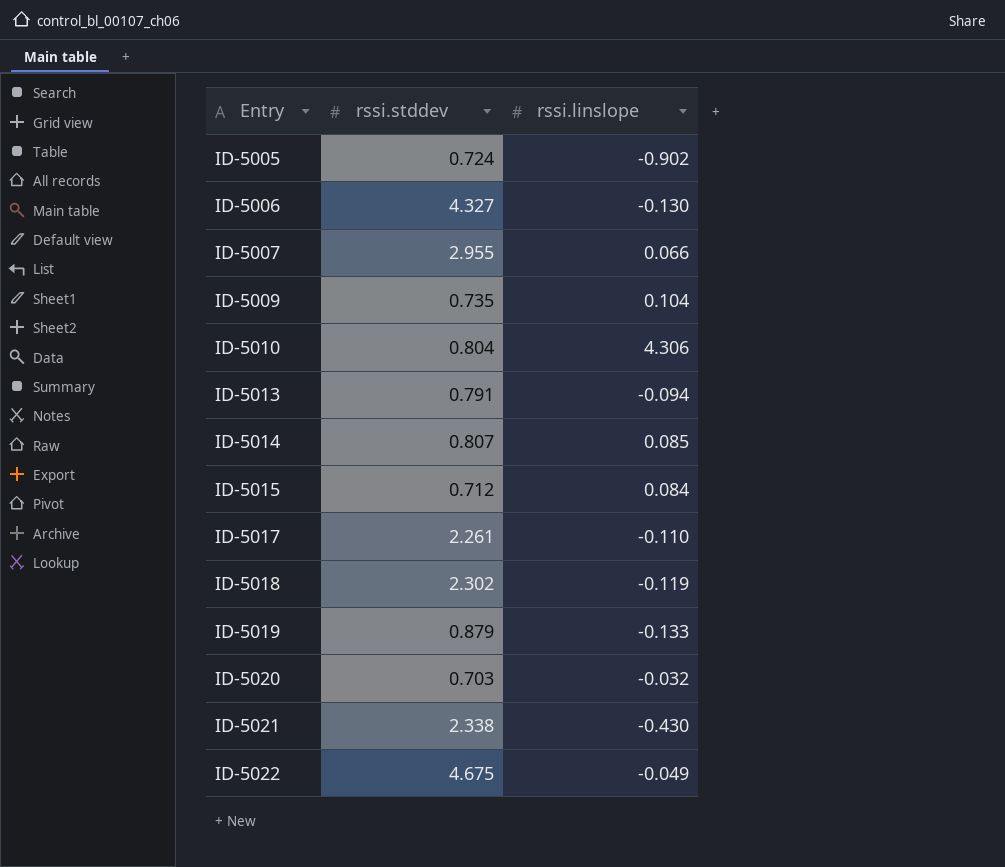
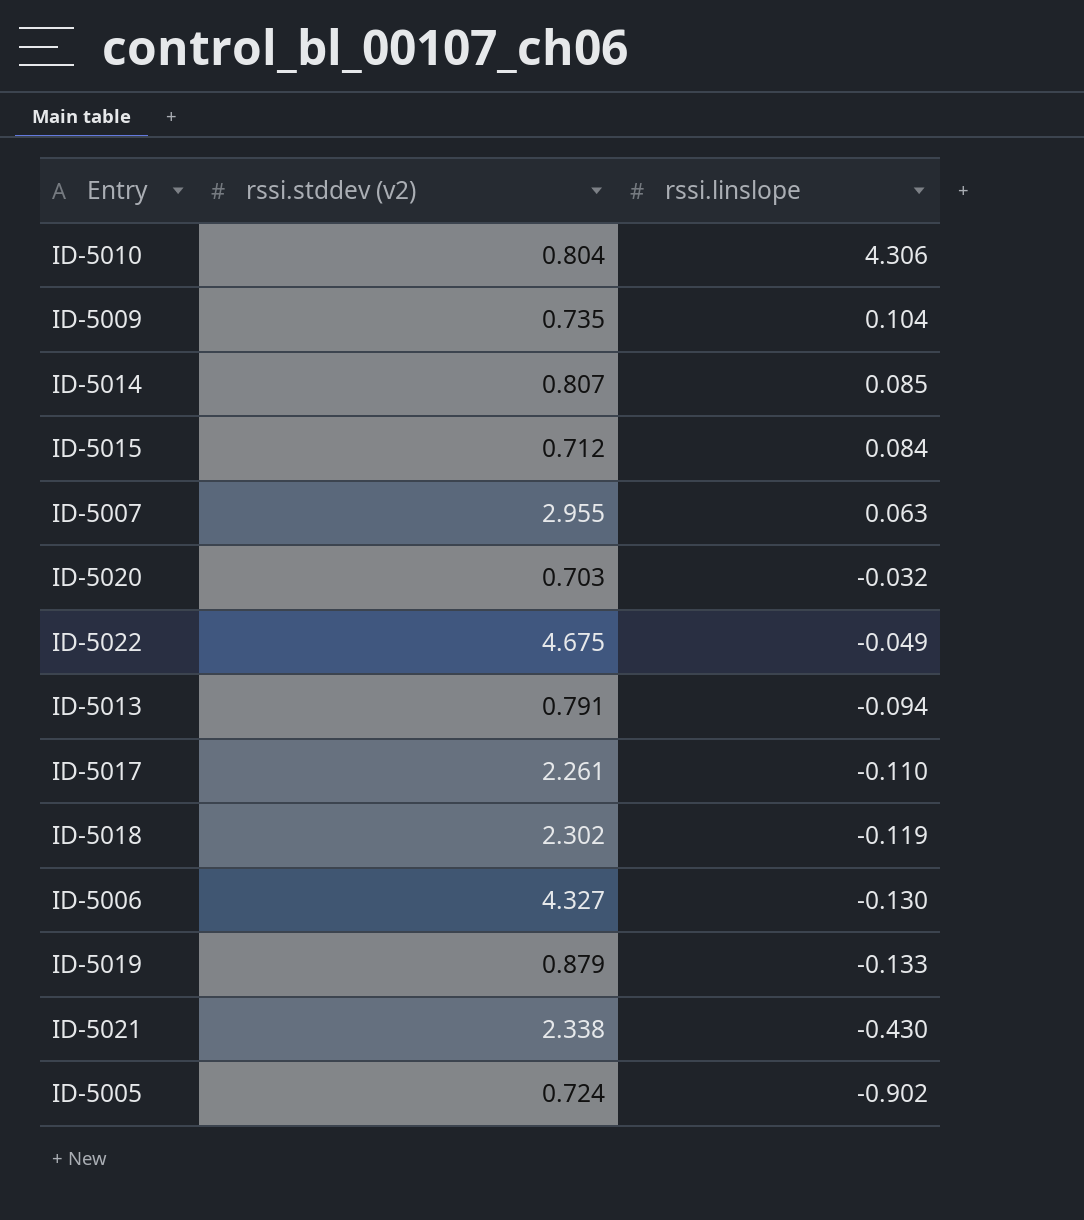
row order: Entry ascending -> rssi.linslope descending
column name: rssi.stddev -> rssi.stddev (v2)
ID-5007 | rssi.linslope: 0.066 -> 0.063

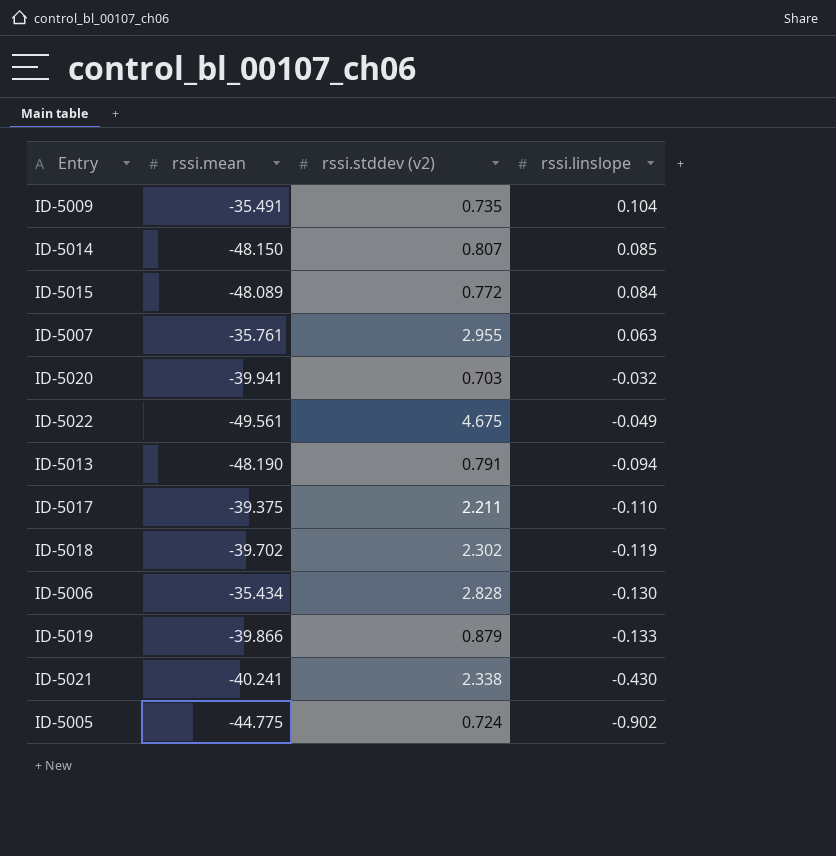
column rssi.mean | position: none -> 2
row ID-5010: 0.804 | 4.306 -> none
ID-5015 | rssi.stddev (v2): 0.712 -> 0.772
ID-5017 | rssi.stddev (v2): 2.261 -> 2.211
ID-5006 | rssi.stddev (v2): 4.327 -> 2.828

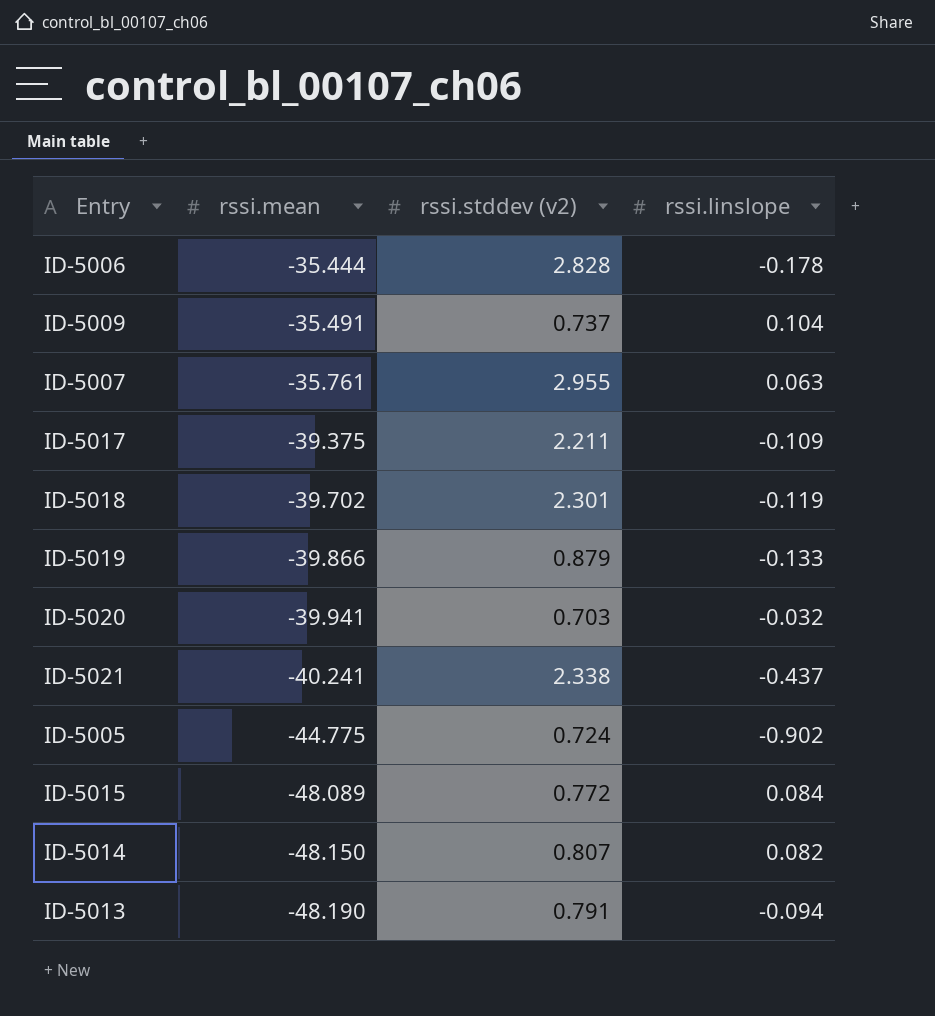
row order: rssi.linslope descending -> rssi.mean descending
row ID-5022: -49.561 | 4.675 | -0.049 -> none
ID-5006 | rssi.mean: -35.434 -> -35.444
ID-5006 | rssi.linslope: -0.130 -> -0.178
ID-5009 | rssi.stddev (v2): 0.735 -> 0.737
ID-5017 | rssi.linslope: -0.110 -> -0.109
ID-5018 | rssi.stddev (v2): 2.302 -> 2.301
ID-5021 | rssi.linslope: -0.430 -> -0.437
ID-5014 | rssi.linslope: 0.085 -> 0.082

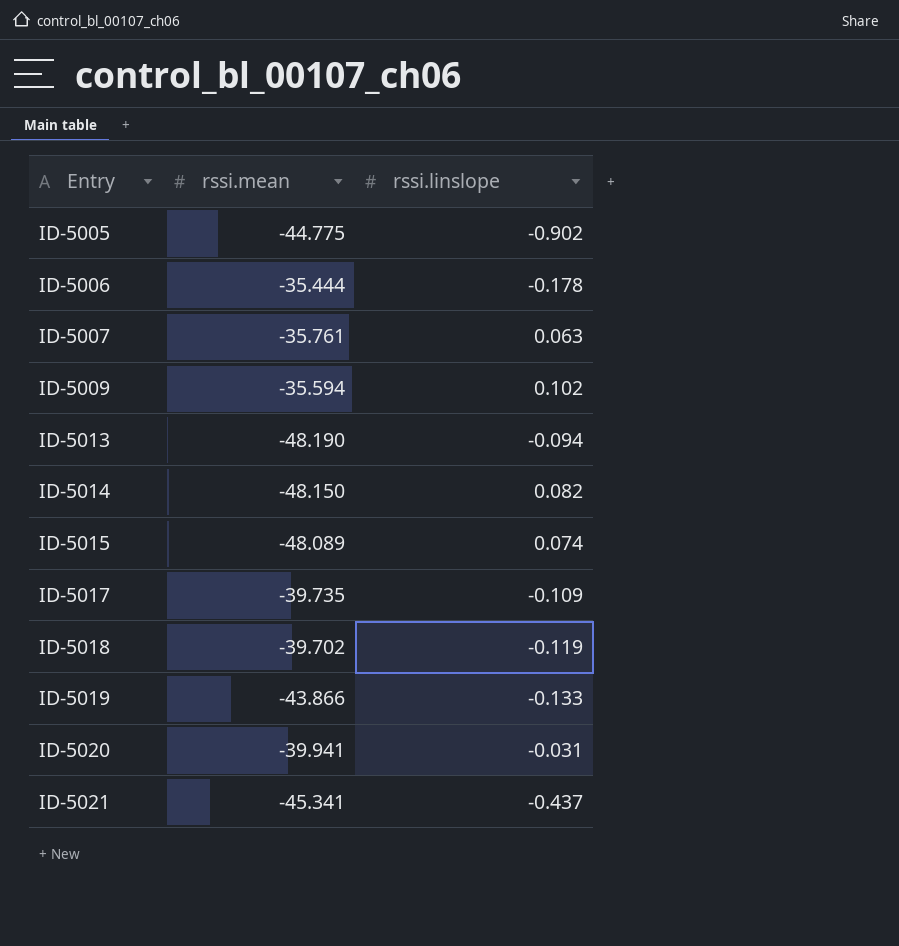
row order: rssi.mean descending -> Entry ascending
column rssi.stddev (v2) | position: 3 -> none
ID-5009 | rssi.mean: -35.491 -> -35.594
ID-5009 | rssi.linslope: 0.104 -> 0.102
ID-5015 | rssi.linslope: 0.084 -> 0.074
ID-5017 | rssi.mean: -39.375 -> -39.735
ID-5019 | rssi.mean: -39.866 -> -43.866
ID-5020 | rssi.linslope: -0.032 -> -0.031
ID-5021 | rssi.mean: -40.241 -> -45.341

